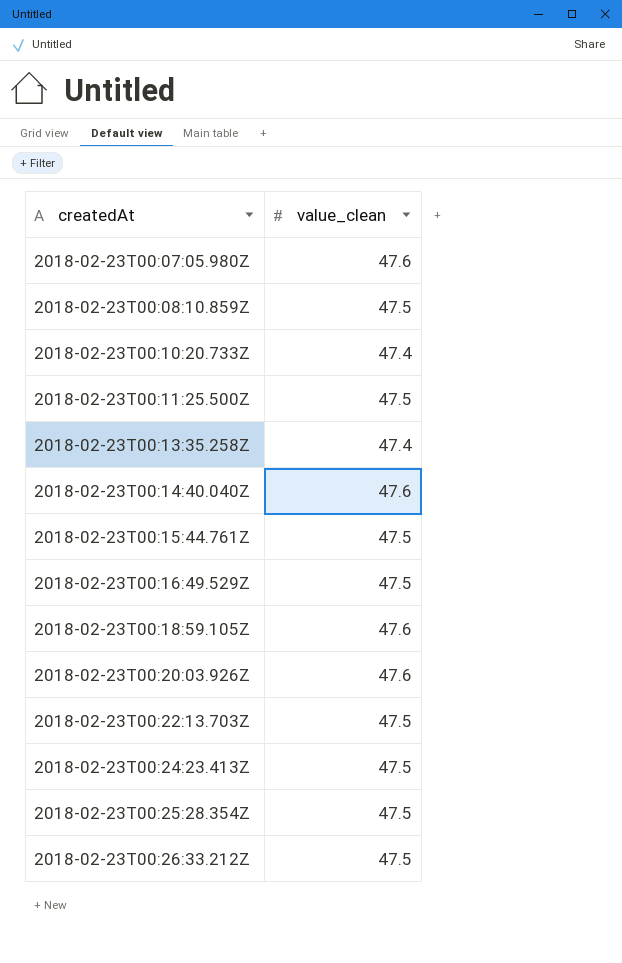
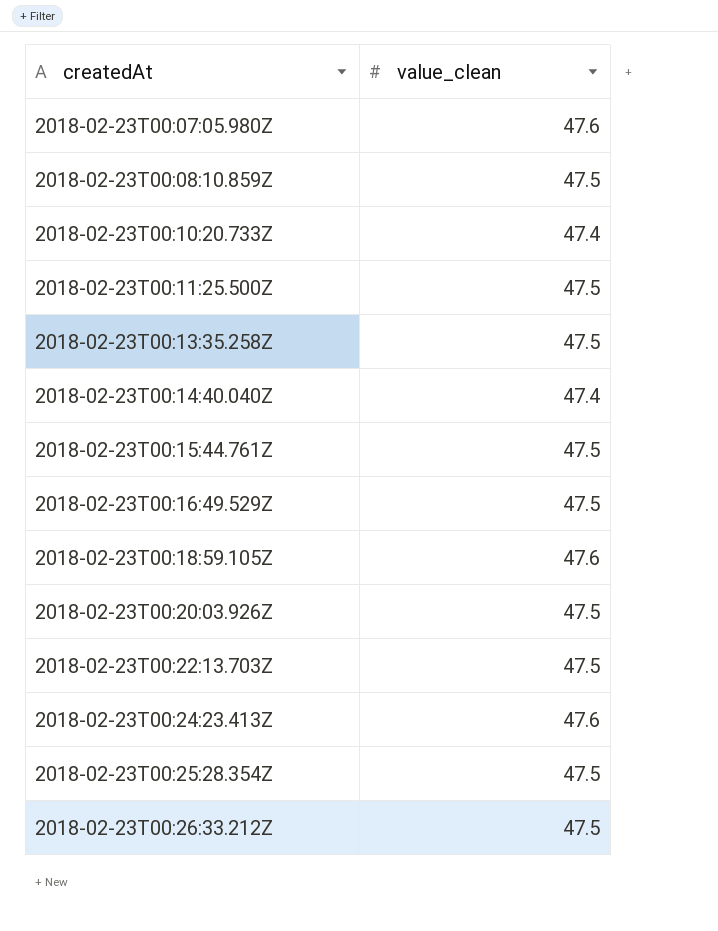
2018-02-23T00:13:35.258Z | value_clean: 47.4 -> 47.5
2018-02-23T00:14:40.040Z | value_clean: 47.6 -> 47.4
2018-02-23T00:20:03.926Z | value_clean: 47.6 -> 47.5
2018-02-23T00:24:23.413Z | value_clean: 47.5 -> 47.6

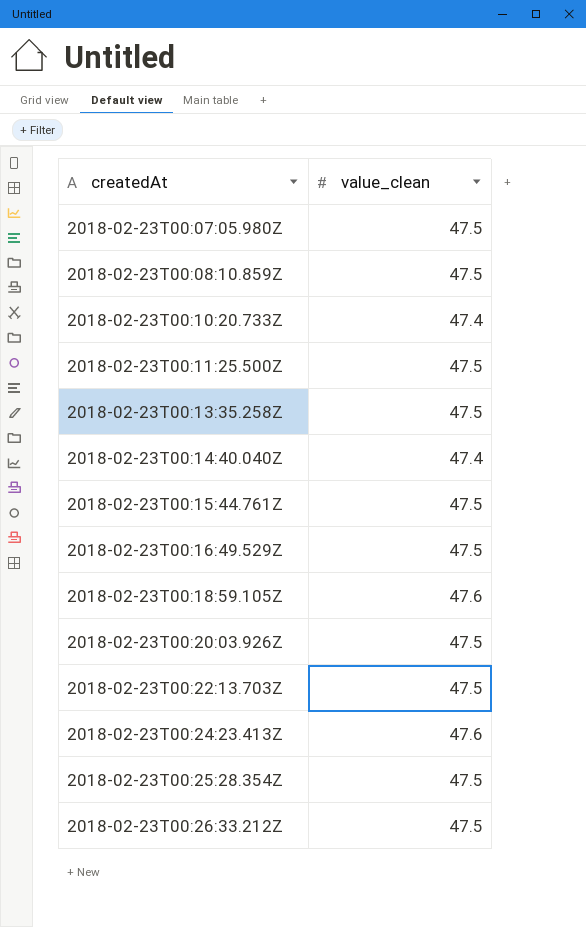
2018-02-23T00:07:05.980Z | value_clean: 47.6 -> 47.5

